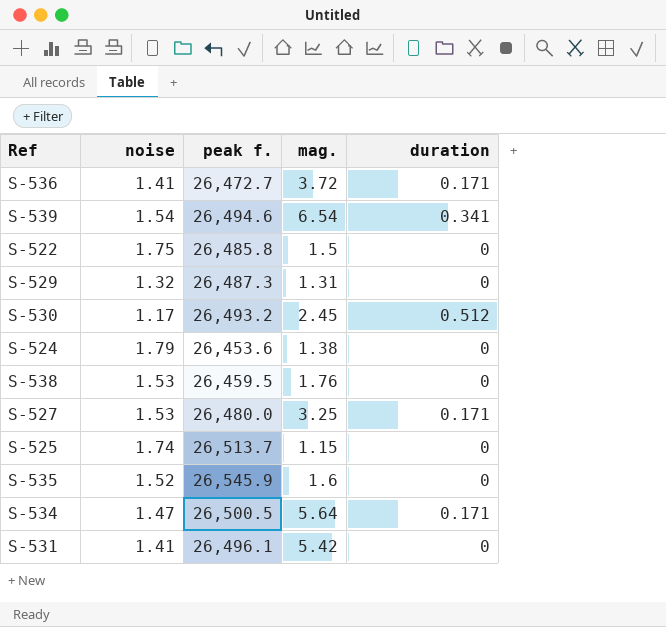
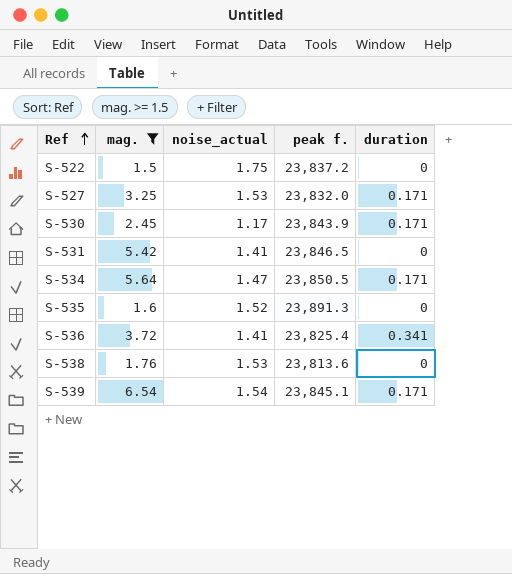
filter: none -> mag. >= 1.5
row order: none -> Ref ascending
column mag. | position: 4 -> 2
column name: noise -> noise_actual
S-522 | peak f.: 26,485.8 -> 23,837.2
S-527 | peak f.: 26,480.0 -> 23,832.0
S-530 | peak f.: 26,493.2 -> 23,843.9
S-530 | duration: 0.512 -> 0.171
S-531 | peak f.: 26,496.1 -> 23,846.5
S-534 | peak f.: 26,500.5 -> 23,850.5
S-535 | peak f.: 26,545.9 -> 23,891.3
S-536 | peak f.: 26,472.7 -> 23,825.4
S-536 | duration: 0.171 -> 0.341
S-538 | peak f.: 26,459.5 -> 23,813.6
S-539 | peak f.: 26,494.6 -> 23,845.1
S-539 | duration: 0.341 -> 0.171

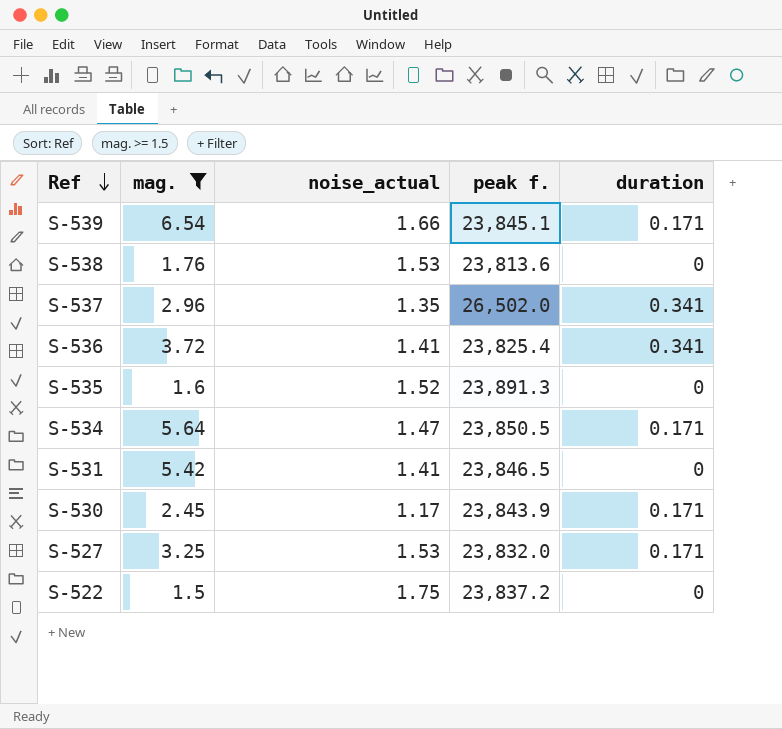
row order: Ref ascending -> Ref descending
S-539 | noise_actual: 1.54 -> 1.66
row S-537: none -> 2.96 | 1.35 | 26,502.0 | 0.341

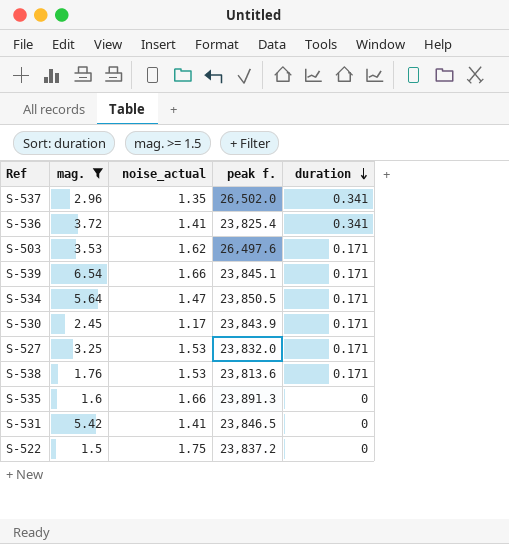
row order: Ref descending -> duration descending
row S-503: none -> 3.53 | 1.62 | 26,497.6 | 0.171
S-538 | duration: 0 -> 0.171
S-535 | noise_actual: 1.52 -> 1.66

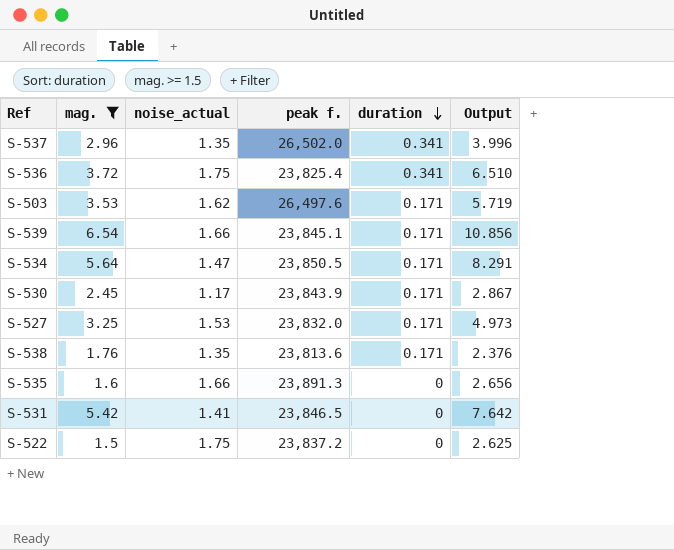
column Output | formula: none -> [mag.] * [noise_actual]
S-536 | noise_actual: 1.41 -> 1.75
S-538 | noise_actual: 1.53 -> 1.35

